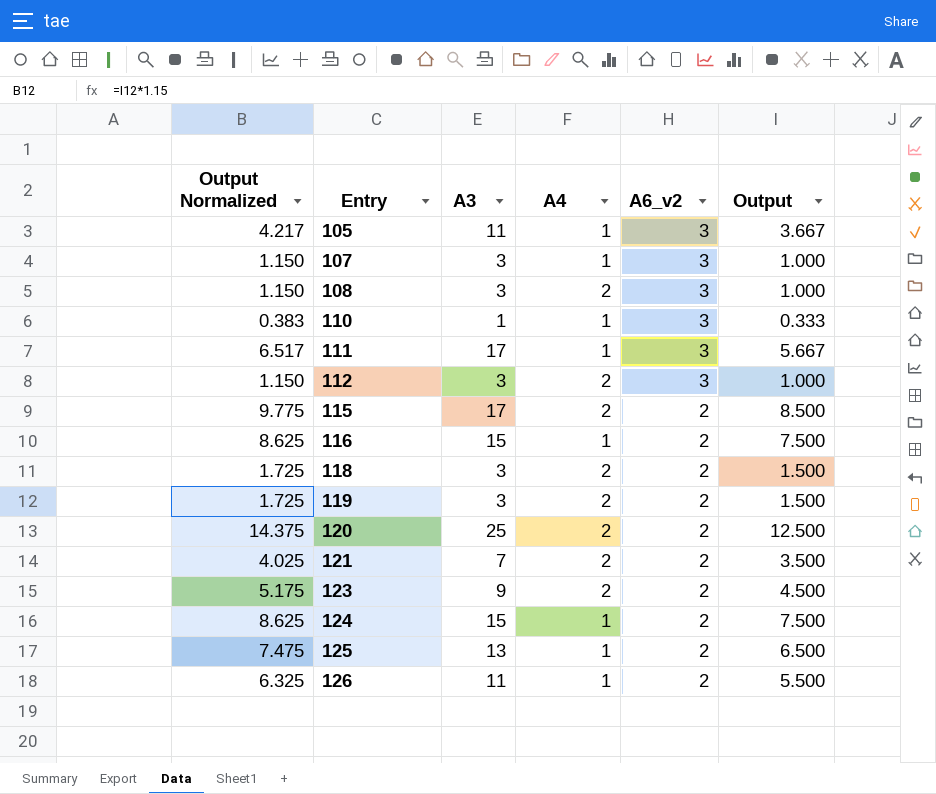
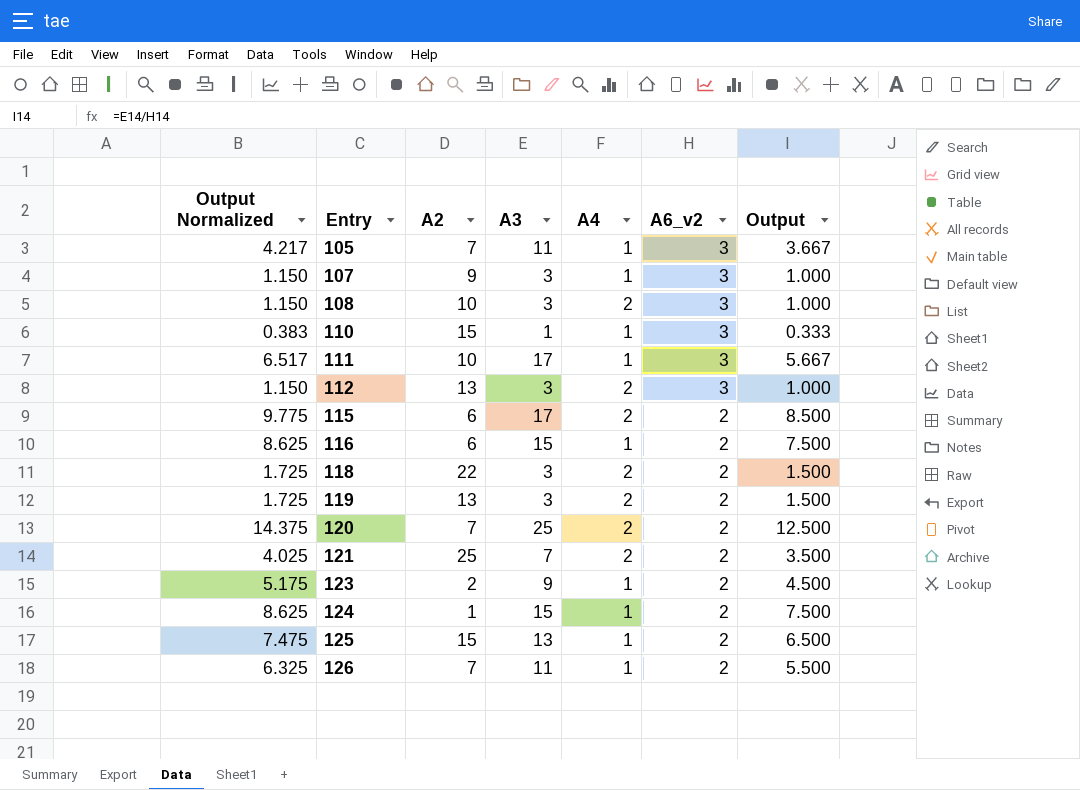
column A2 | position: none -> 3
123 | A4: 2 -> 1

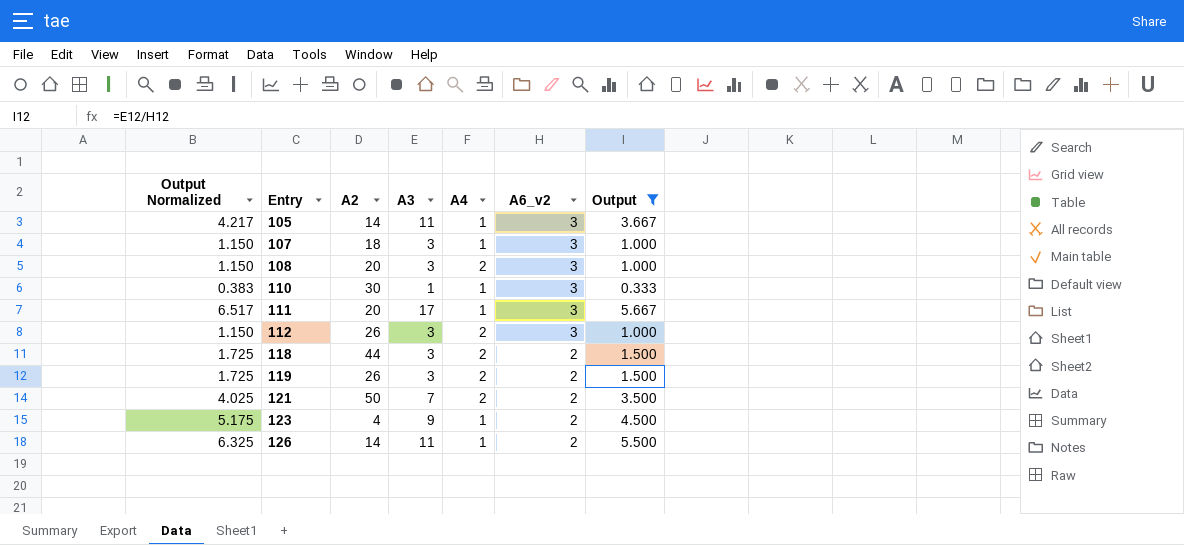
filter: none -> Output <= 5.667
105 | A2: 7 -> 14
107 | A2: 9 -> 18
108 | A2: 10 -> 20
110 | A2: 15 -> 30
111 | A2: 10 -> 20
112 | A2: 13 -> 26
118 | A2: 22 -> 44
119 | A2: 13 -> 26
121 | A2: 25 -> 50
123 | A2: 2 -> 4
126 | A2: 7 -> 14

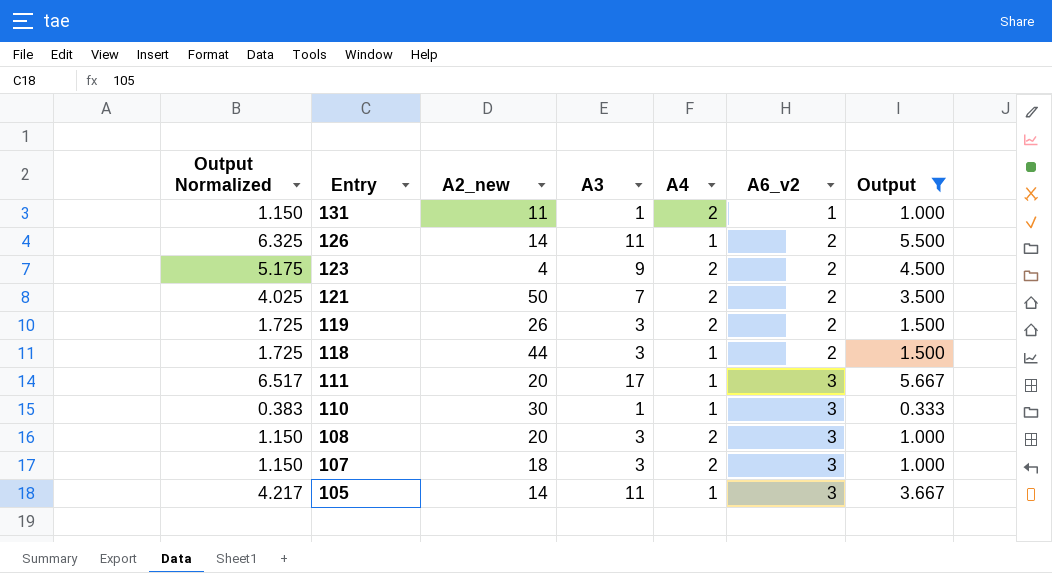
row order: Entry ascending -> Entry descending
column name: A2 -> A2_new
row 112: 1.150 | 26 | 3 | 2 | 3 | 1.000 -> none
row 131: none -> 1.150 | 11 | 1 | 2 | 1 | 1.000
123 | A4: 1 -> 2
118 | A4: 2 -> 1
107 | A4: 1 -> 2

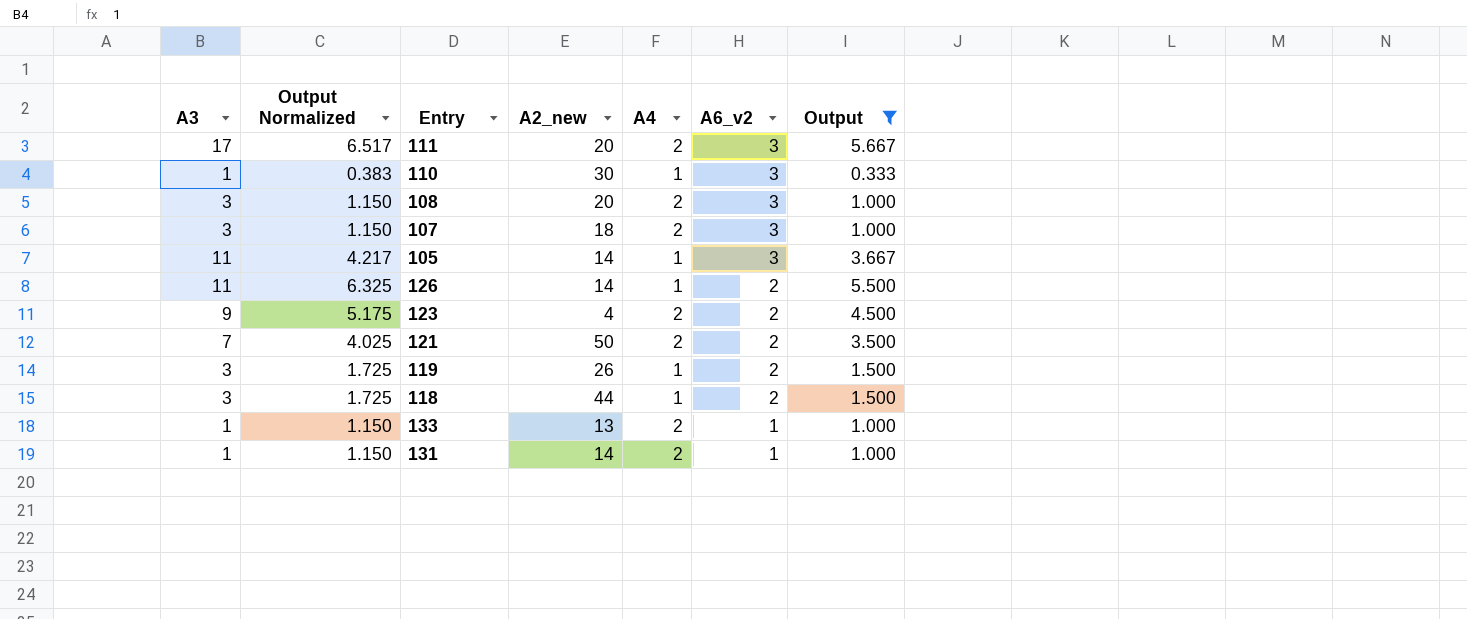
row order: Entry descending -> A6_v2 descending
column A3 | position: 4 -> 1
111 | A4: 1 -> 2
119 | A4: 2 -> 1
row 133: none -> 1 | 1.150 | 13 | 2 | 1 | 1.000
131 | A2_new: 11 -> 14

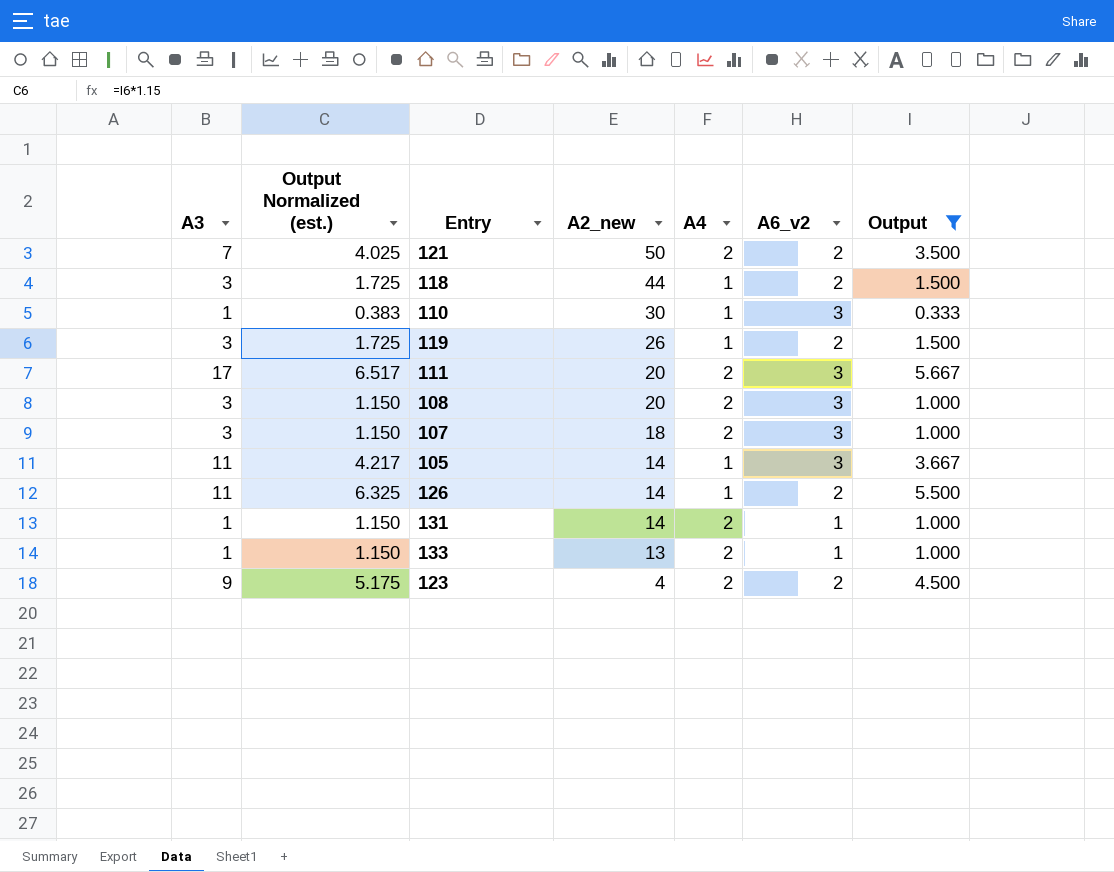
row order: A6_v2 descending -> A2_new descending
column name: Output Normalized -> Output Normalized (est.)

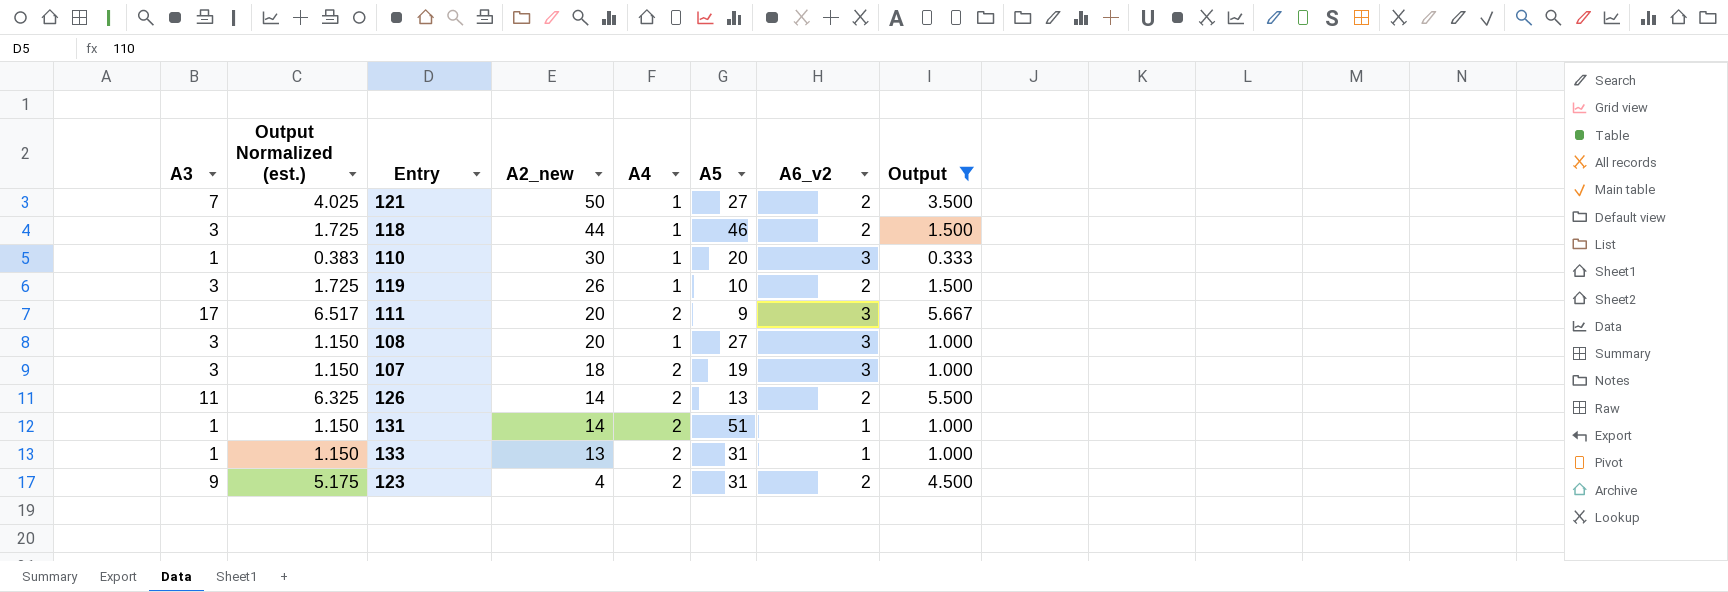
column A5 | position: none -> 6
row 105: 11 | 4.217 | 14 | 1 | 3 | 3.667 -> none
121 | A4: 2 -> 1
108 | A4: 2 -> 1
126 | A4: 1 -> 2

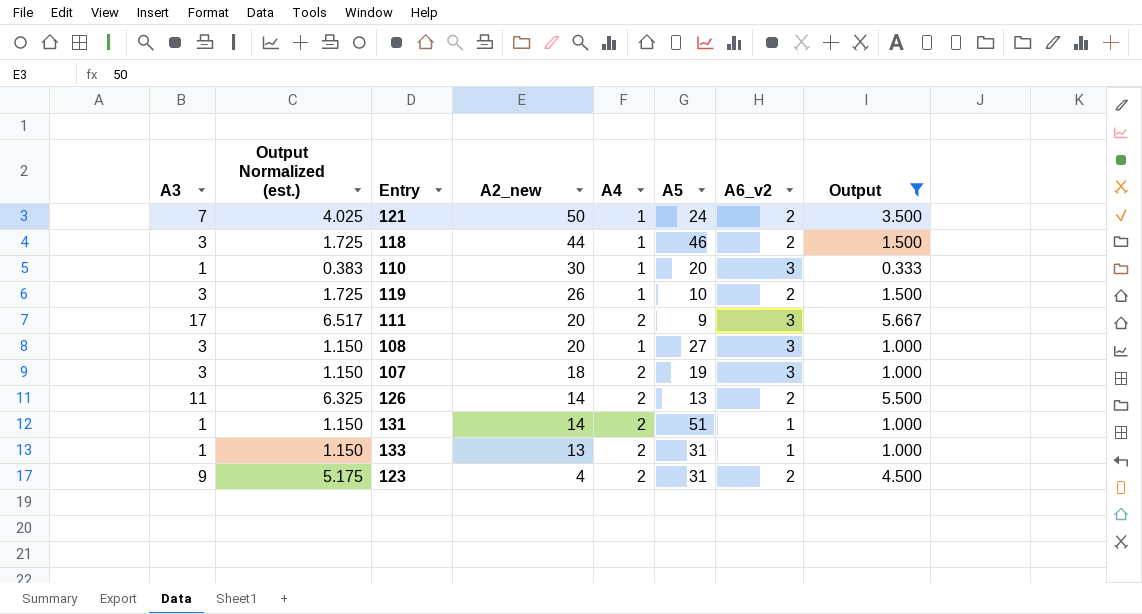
121 | A5: 27 -> 24

